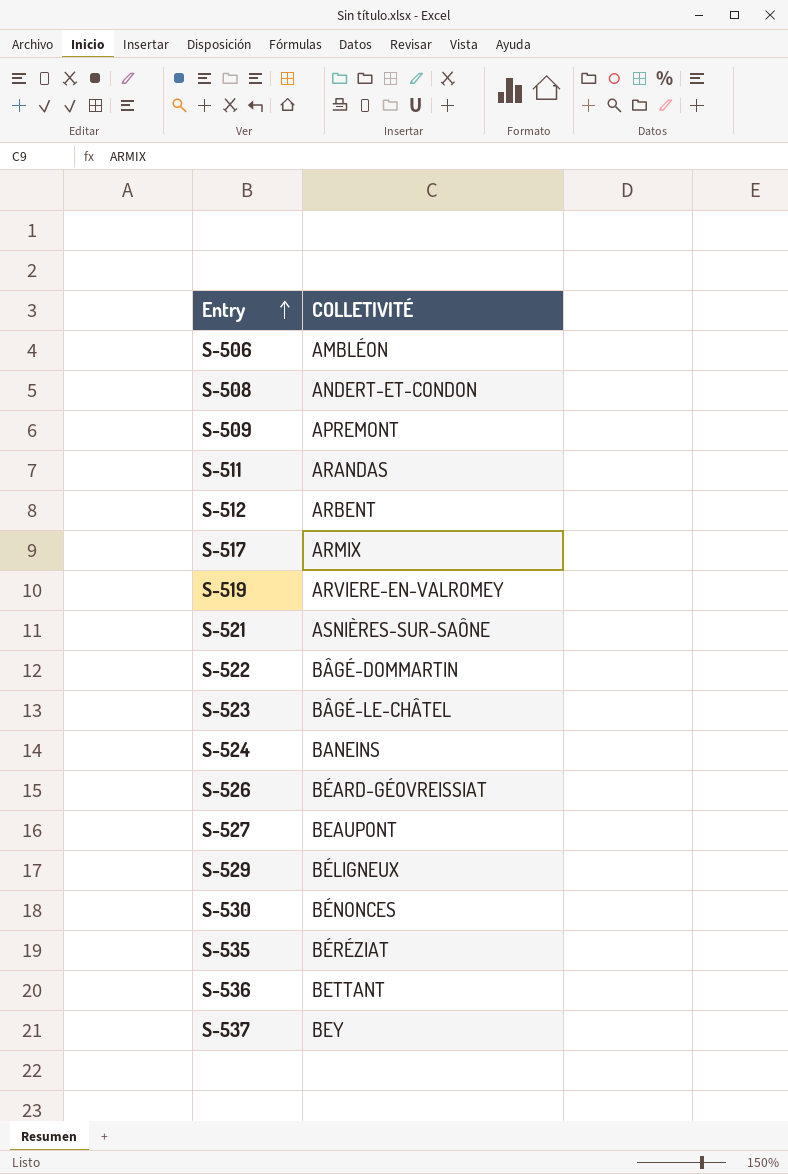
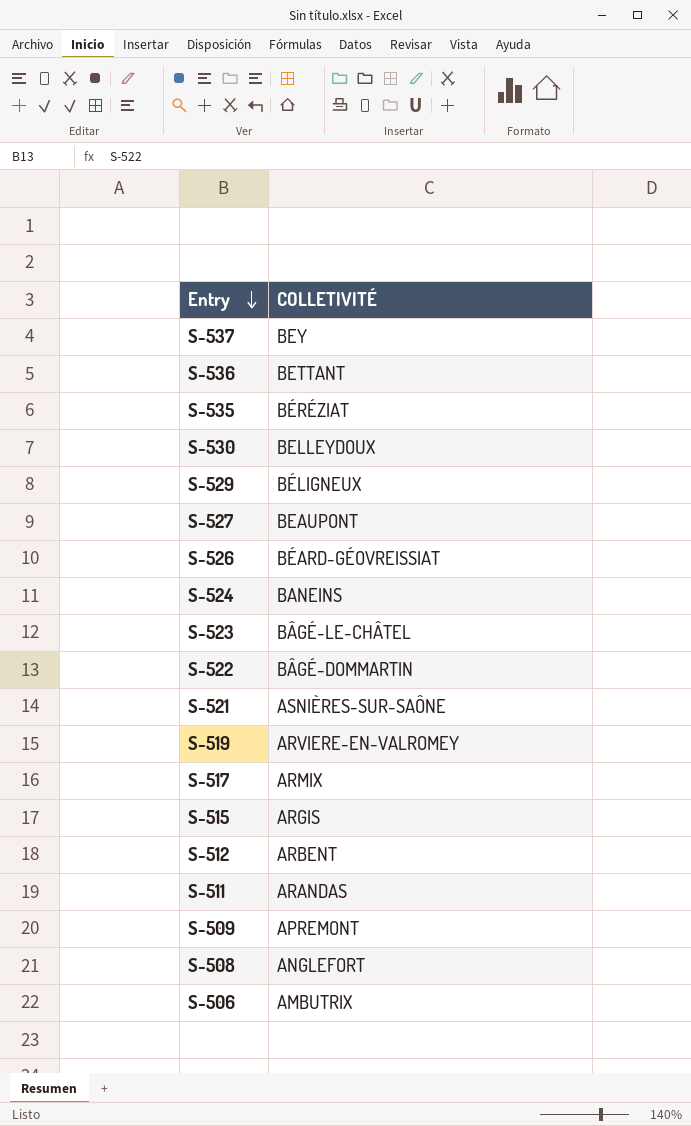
row order: Entry ascending -> Entry descending
S-530 | COLLETIVITÉ: BÉNONCES -> BELLEYDOUX
row S-515: none -> ARGIS
S-508 | COLLETIVITÉ: ANDERT-ET-CONDON -> ANGLEFORT
S-506 | COLLETIVITÉ: AMBLÉON -> AMBUTRIX

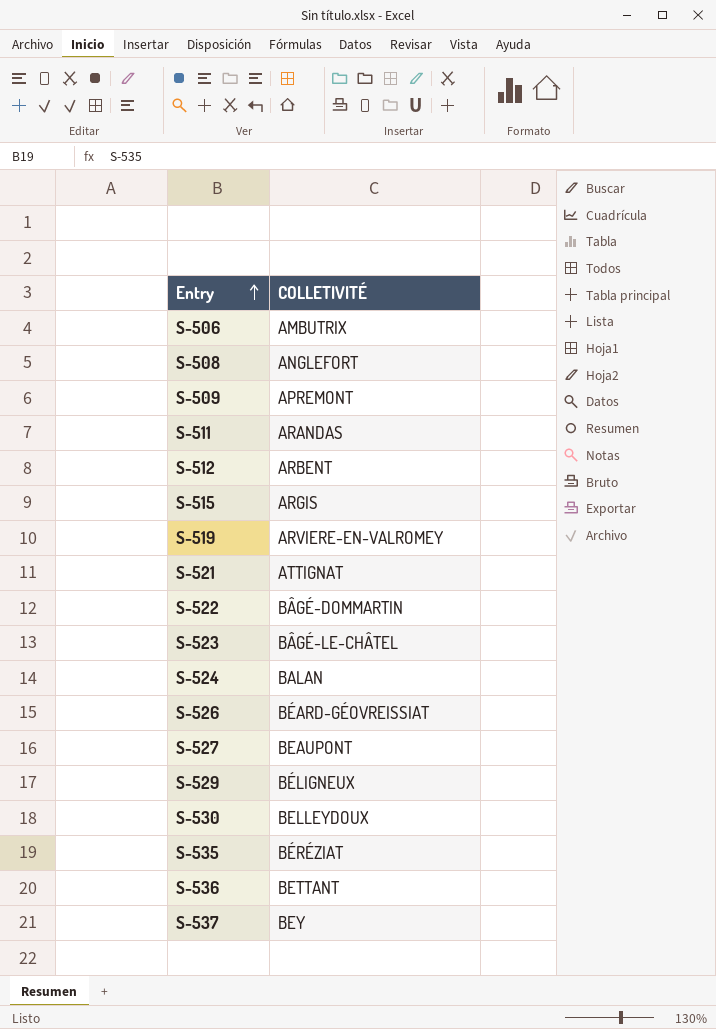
row order: Entry descending -> Entry ascending
row S-517: ARMIX -> none
S-521 | COLLETIVITÉ: ASNIÈRES-SUR-SAÔNE -> ATTIGNAT
S-524 | COLLETIVITÉ: BANEINS -> BALAN

